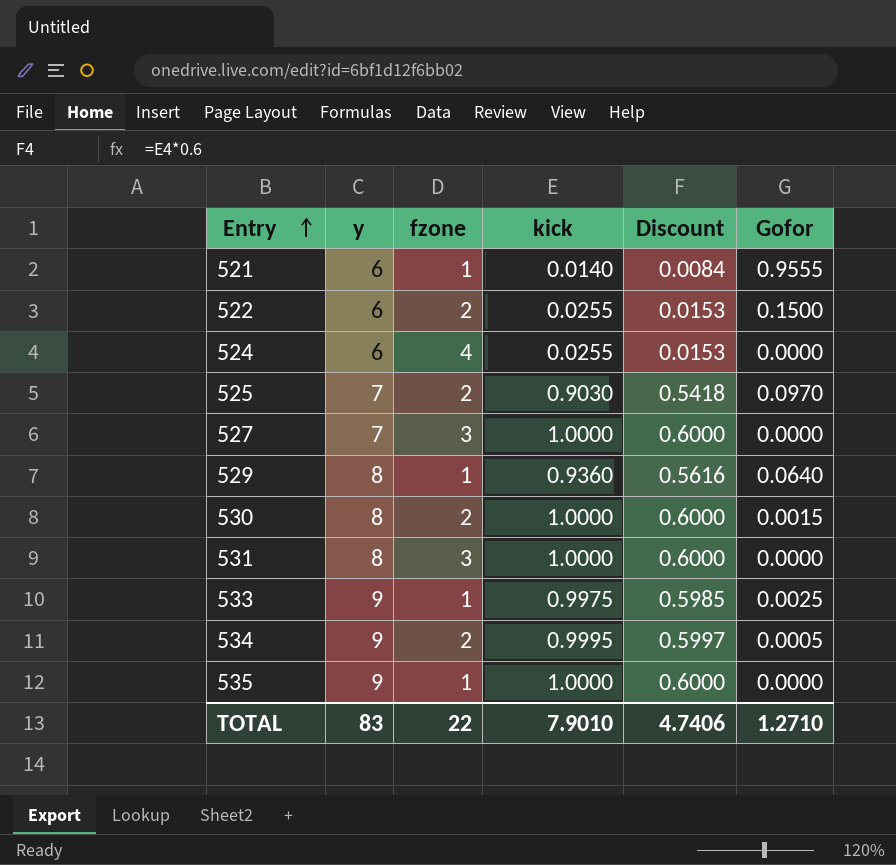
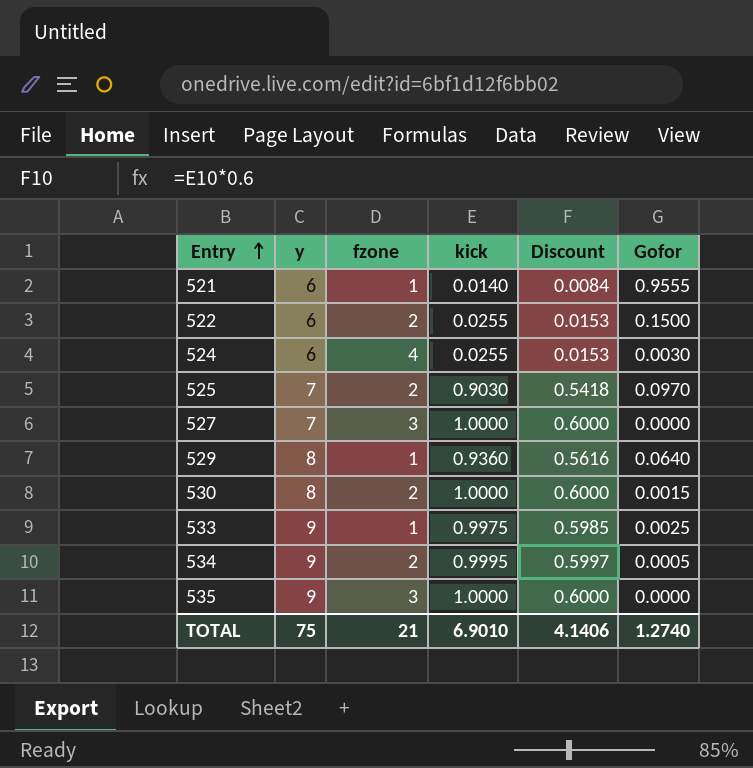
row 531: 8 | 3 | 1.0000 | 0.6000 | 0.0000 -> none
524 | Gofor: 0.0000 -> 0.0030
535 | fzone: 1 -> 3
TOTAL | y: 83 -> 75
TOTAL | fzone: 22 -> 21
TOTAL | kick: 7.9010 -> 6.9010
TOTAL | Discount: 4.7406 -> 4.1406
TOTAL | Gofor: 1.2710 -> 1.2740

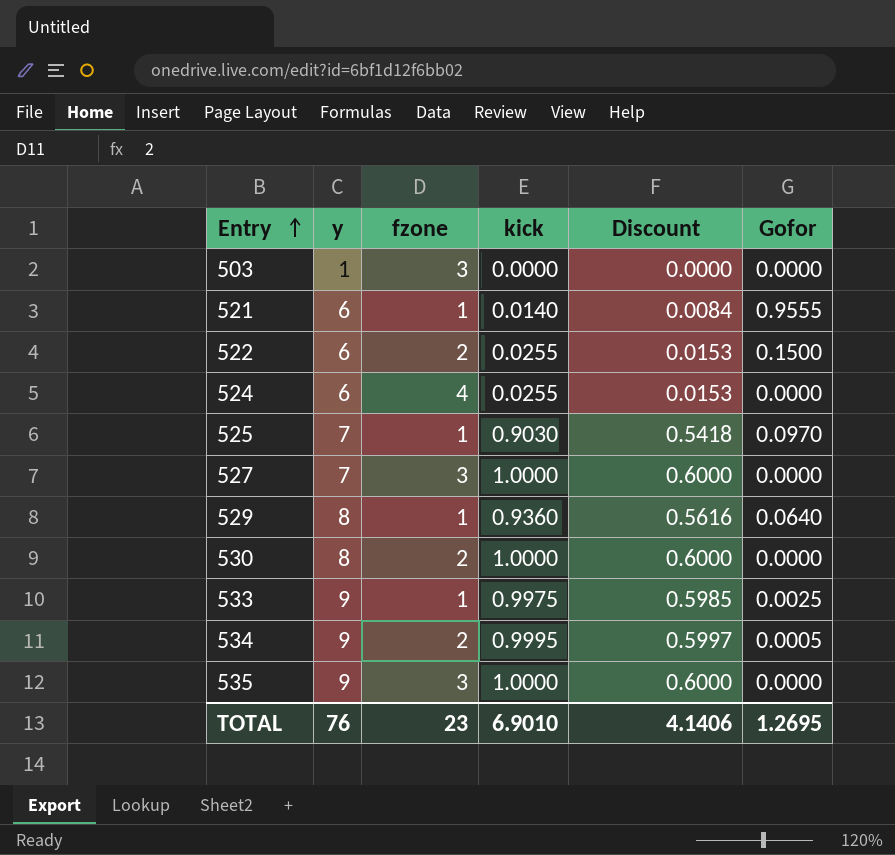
row 503: none -> 1 | 3 | 0.0000 | 0.0000 | 0.0000
524 | Gofor: 0.0030 -> 0.0000
525 | fzone: 2 -> 1
530 | Gofor: 0.0015 -> 0.0000
TOTAL | y: 75 -> 76
TOTAL | fzone: 21 -> 23
TOTAL | Gofor: 1.2740 -> 1.2695

